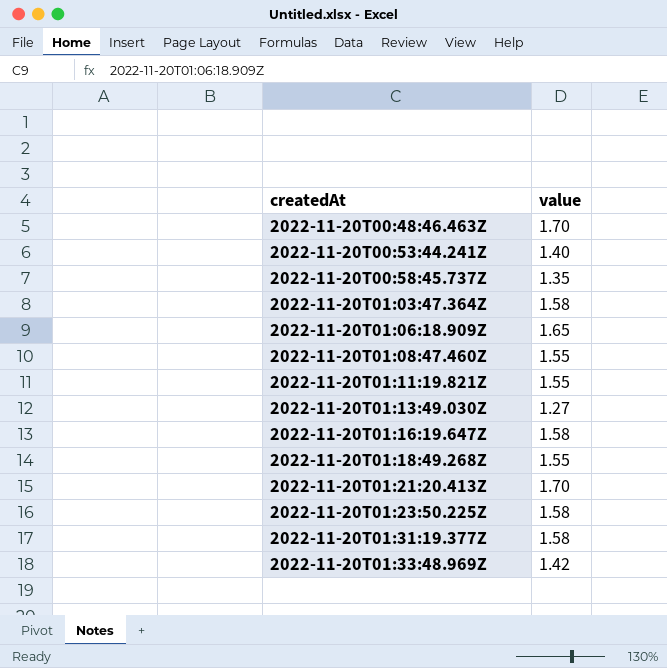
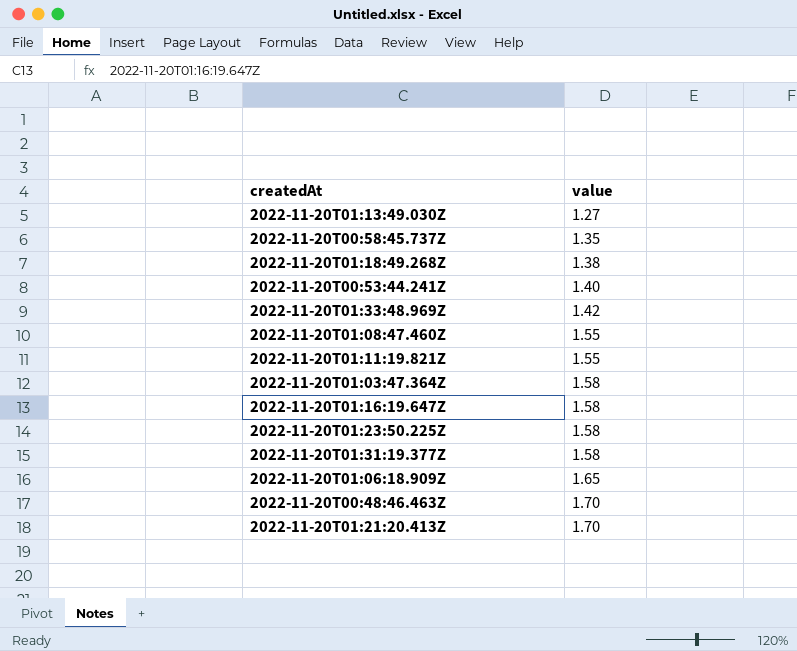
row order: createdAt ascending -> value ascending
2022-11-20T01:18:49.268Z | value: 1.55 -> 1.38

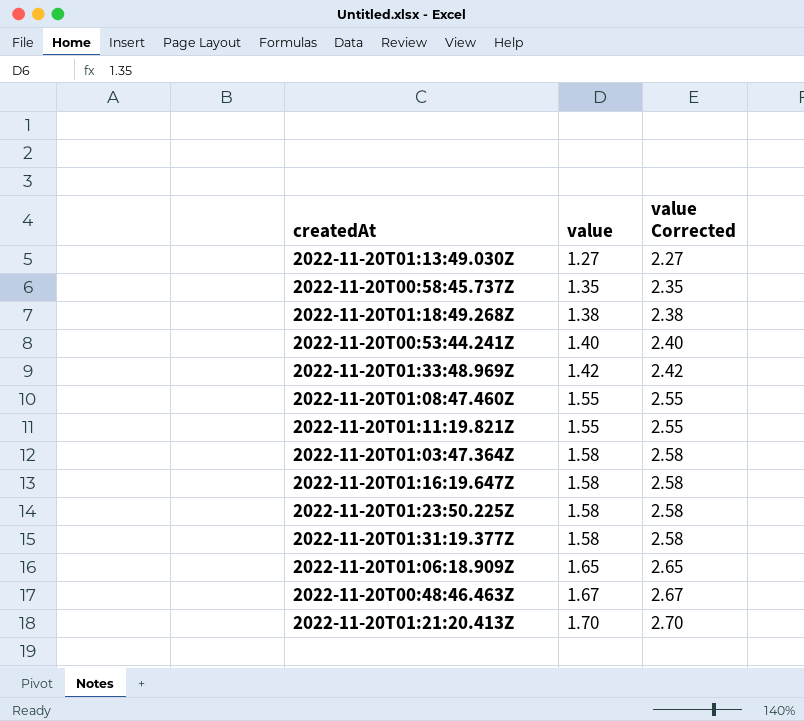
column value Corrected | formula: none -> [value] + 1
2022-11-20T00:48:46.463Z | value: 1.70 -> 1.67

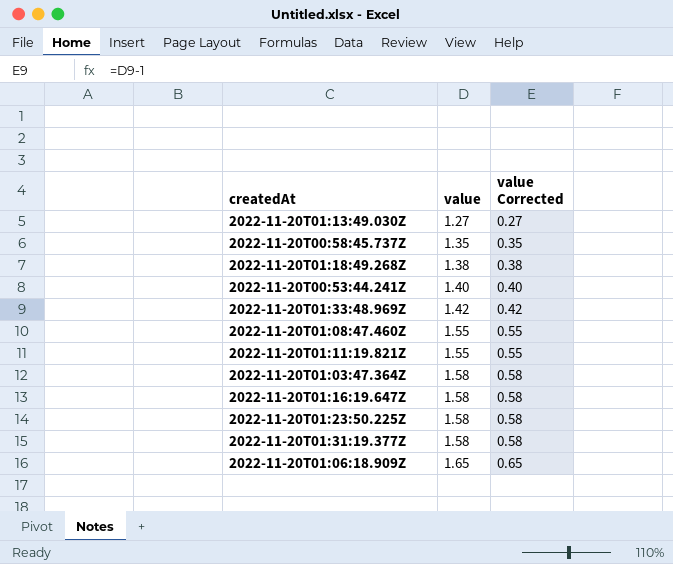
column value Corrected | formula: [value] + 1 -> [value] - 1
row 2022-11-20T00:48:46.463Z: 1.67 | 2.67 -> none
row 2022-11-20T01:21:20.413Z: 1.70 | 2.70 -> none

